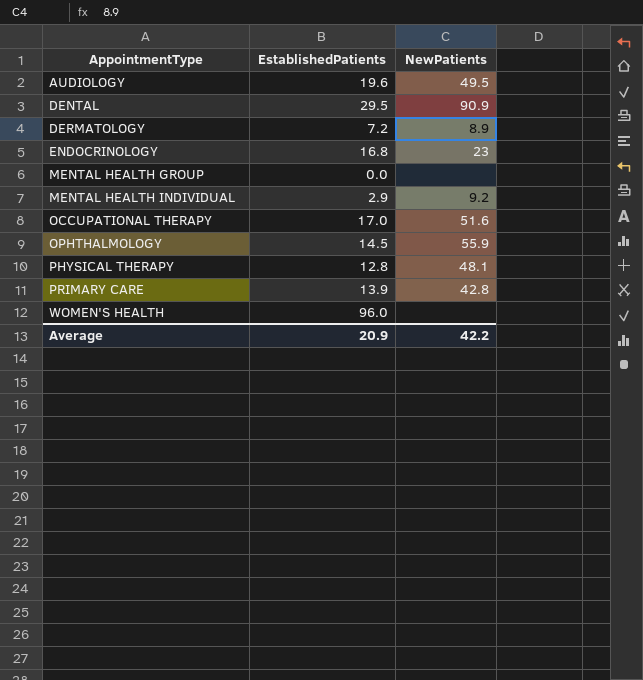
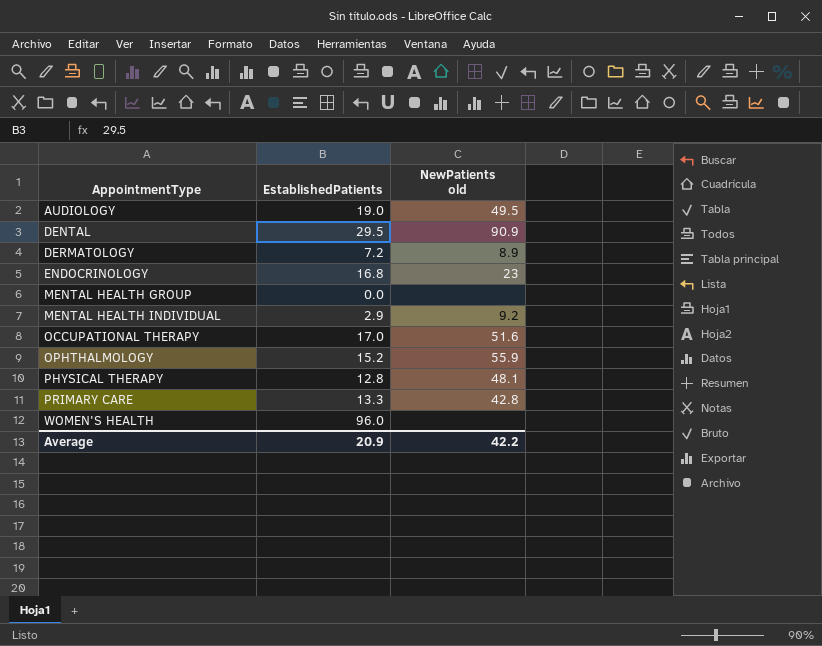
column name: NewPatients -> NewPatients old
AUDIOLOGY | EstablishedPatients: 19.6 -> 19.0
OPHTHALMOLOGY | EstablishedPatients: 14.5 -> 15.2
PRIMARY CARE | EstablishedPatients: 13.9 -> 13.3

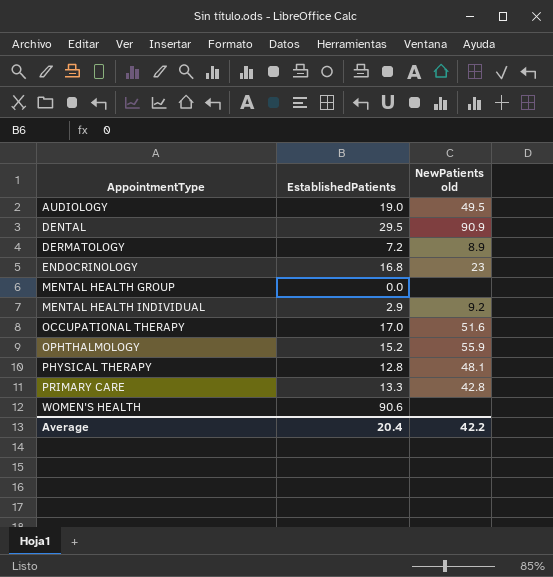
WOMEN'S HEALTH | EstablishedPatients: 96.0 -> 90.6
Average | EstablishedPatients: 20.9 -> 20.4

